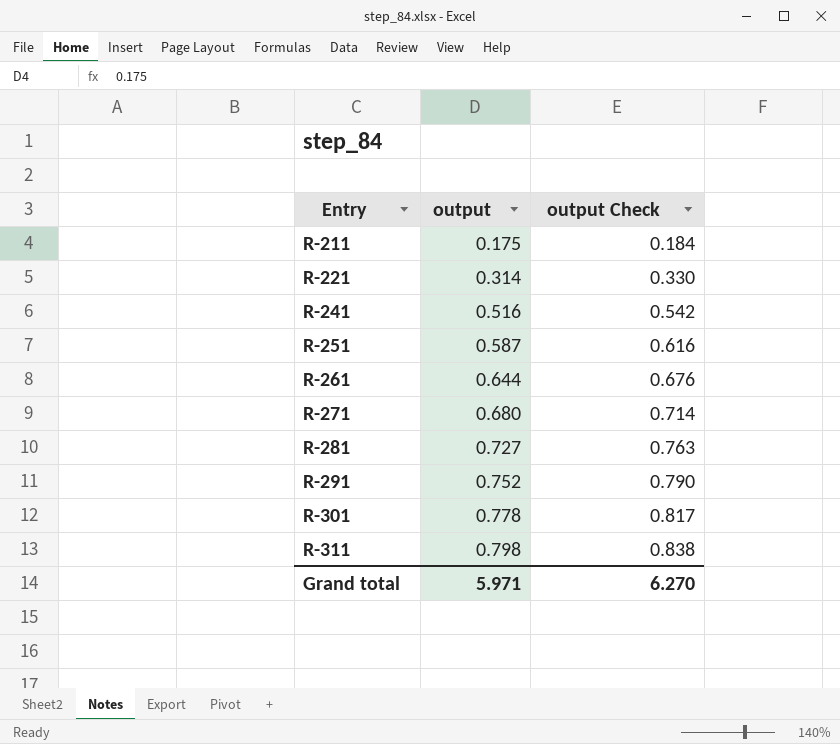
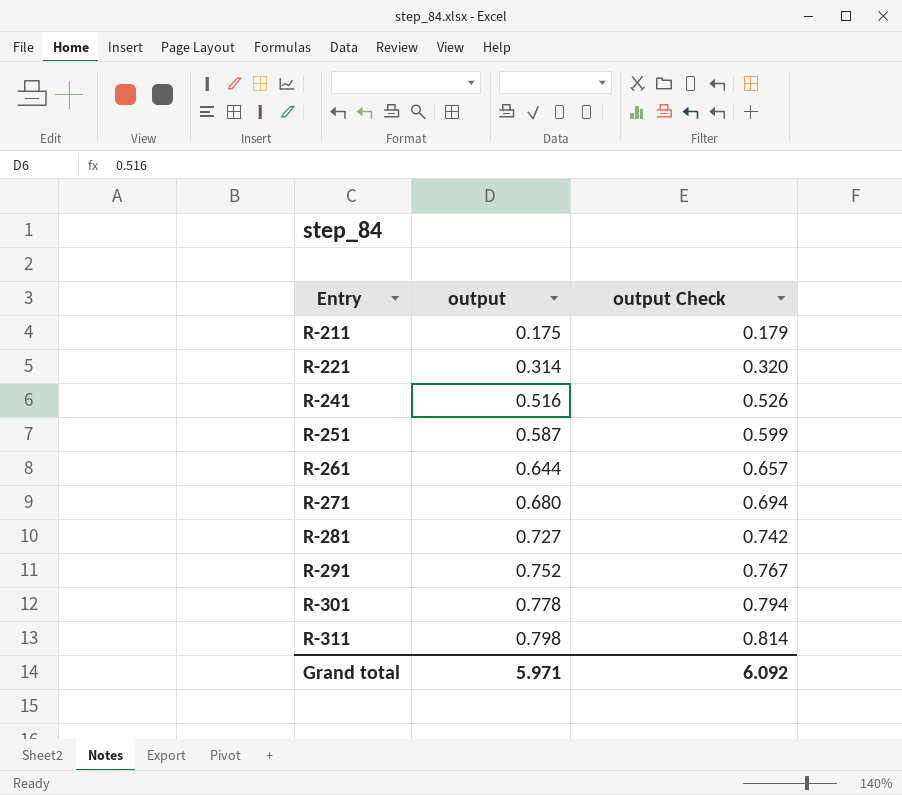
column output Check | formula: [output] * 1.05 -> [output] * 1.02
Grand total | output Check: 6.270 -> 6.092

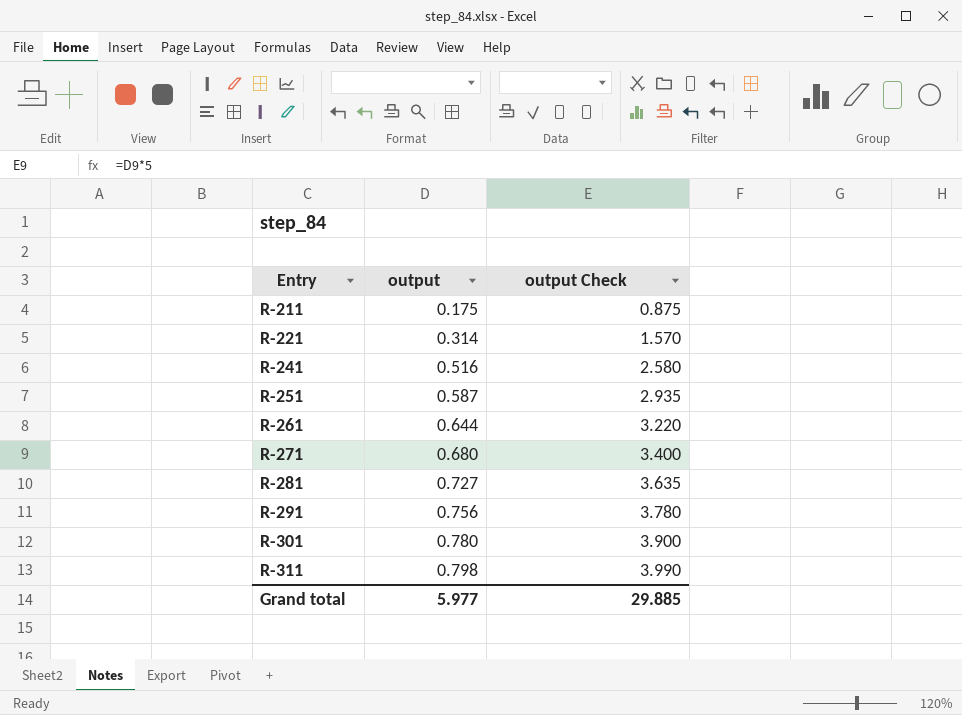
column output Check | formula: [output] * 1.02 -> [output] * 5
R-291 | output: 0.752 -> 0.756
R-301 | output: 0.778 -> 0.780
Grand total | output: 5.971 -> 5.977
Grand total | output Check: 6.092 -> 29.885

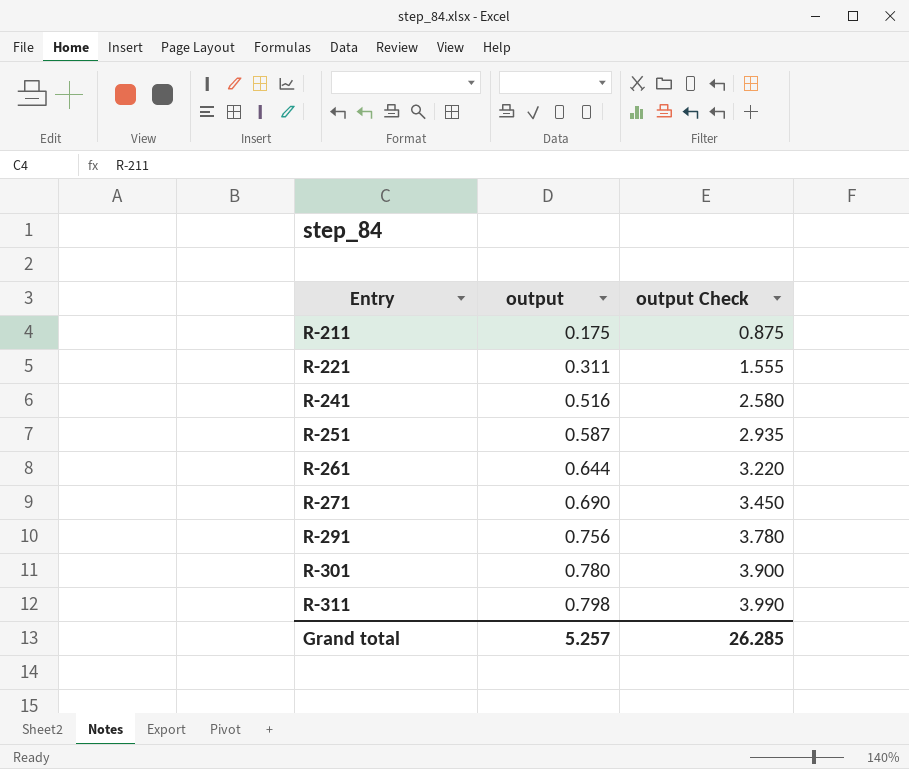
row R-281: 0.727 | 3.635 -> none
R-221 | output: 0.314 -> 0.311
R-221 | output Check: 1.570 -> 1.555
R-271 | output: 0.680 -> 0.690
R-271 | output Check: 3.400 -> 3.450
Grand total | output: 5.977 -> 5.257
Grand total | output Check: 29.885 -> 26.285

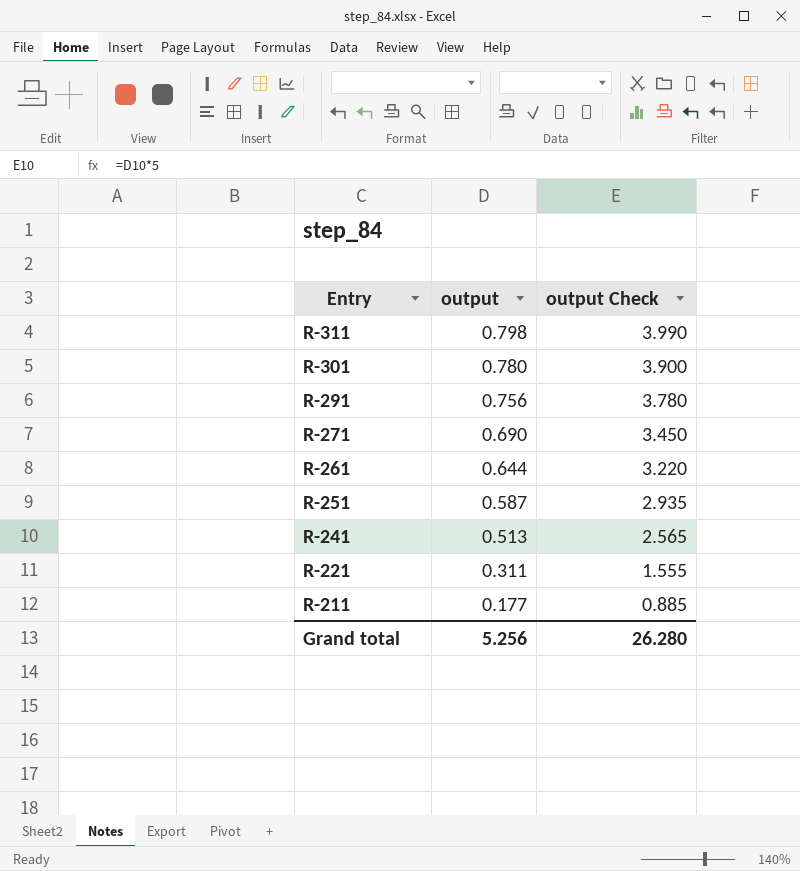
row order: Entry ascending -> Entry descending
R-241 | output: 0.516 -> 0.513
R-241 | output Check: 2.580 -> 2.565
R-211 | output: 0.175 -> 0.177
R-211 | output Check: 0.875 -> 0.885
Grand total | output: 5.257 -> 5.256
Grand total | output Check: 26.285 -> 26.280

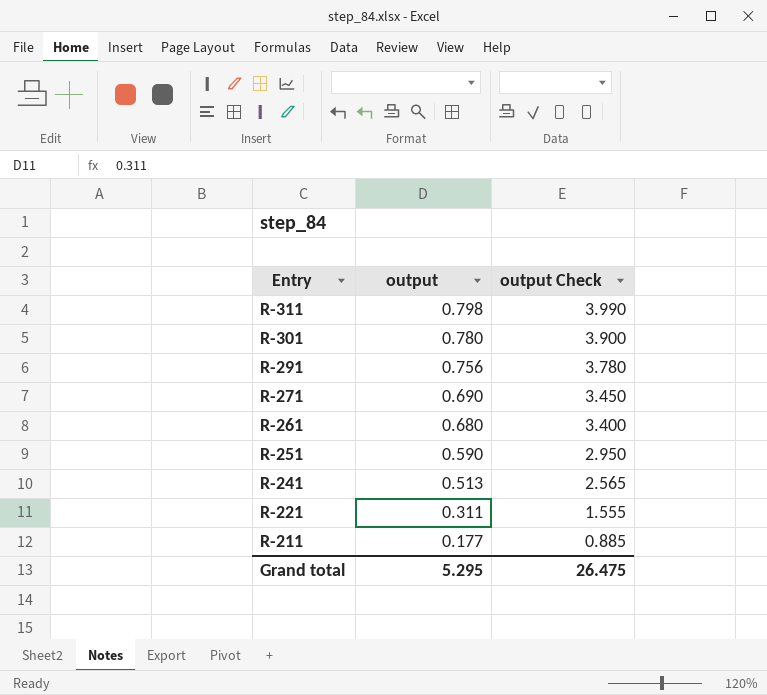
R-261 | output: 0.644 -> 0.680
R-261 | output Check: 3.220 -> 3.400
R-251 | output: 0.587 -> 0.590
R-251 | output Check: 2.935 -> 2.950
Grand total | output: 5.256 -> 5.295
Grand total | output Check: 26.280 -> 26.475

